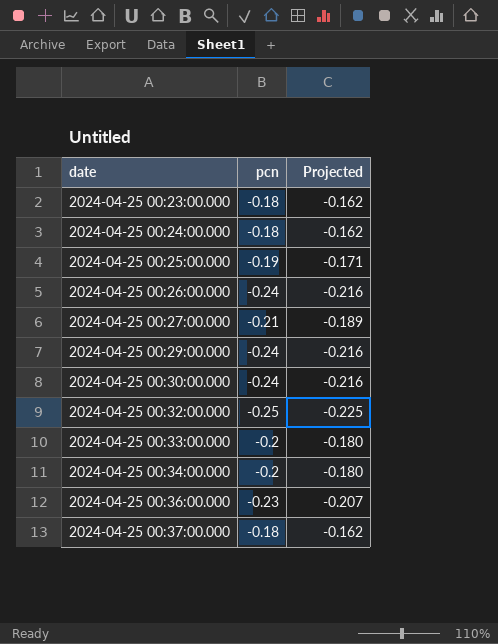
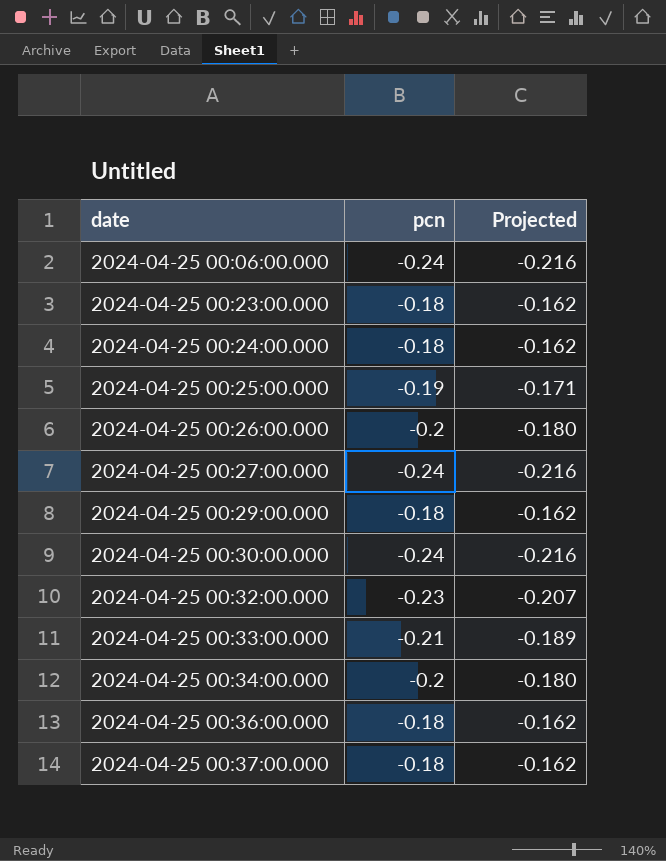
row 2024-04-25 00:06:00.000: none -> -0.24 | -0.216
2024-04-25 00:26:00.000 | pcn: -0.24 -> -0.2
2024-04-25 00:26:00.000 | Projected: -0.216 -> -0.180
2024-04-25 00:27:00.000 | pcn: -0.21 -> -0.24
2024-04-25 00:27:00.000 | Projected: -0.189 -> -0.216
2024-04-25 00:29:00.000 | pcn: -0.24 -> -0.18
2024-04-25 00:29:00.000 | Projected: -0.216 -> -0.162
2024-04-25 00:32:00.000 | pcn: -0.25 -> -0.23
2024-04-25 00:32:00.000 | Projected: -0.225 -> -0.207
2024-04-25 00:33:00.000 | pcn: -0.2 -> -0.21
2024-04-25 00:33:00.000 | Projected: -0.180 -> -0.189
2024-04-25 00:36:00.000 | pcn: -0.23 -> -0.18
2024-04-25 00:36:00.000 | Projected: -0.207 -> -0.162

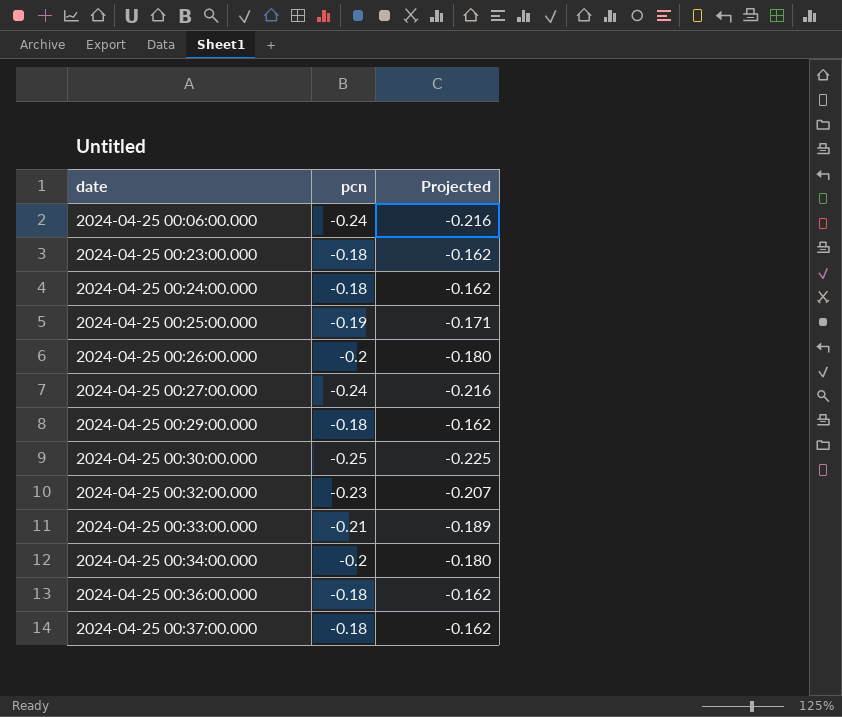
2024-04-25 00:30:00.000 | pcn: -0.24 -> -0.25
2024-04-25 00:30:00.000 | Projected: -0.216 -> -0.225

